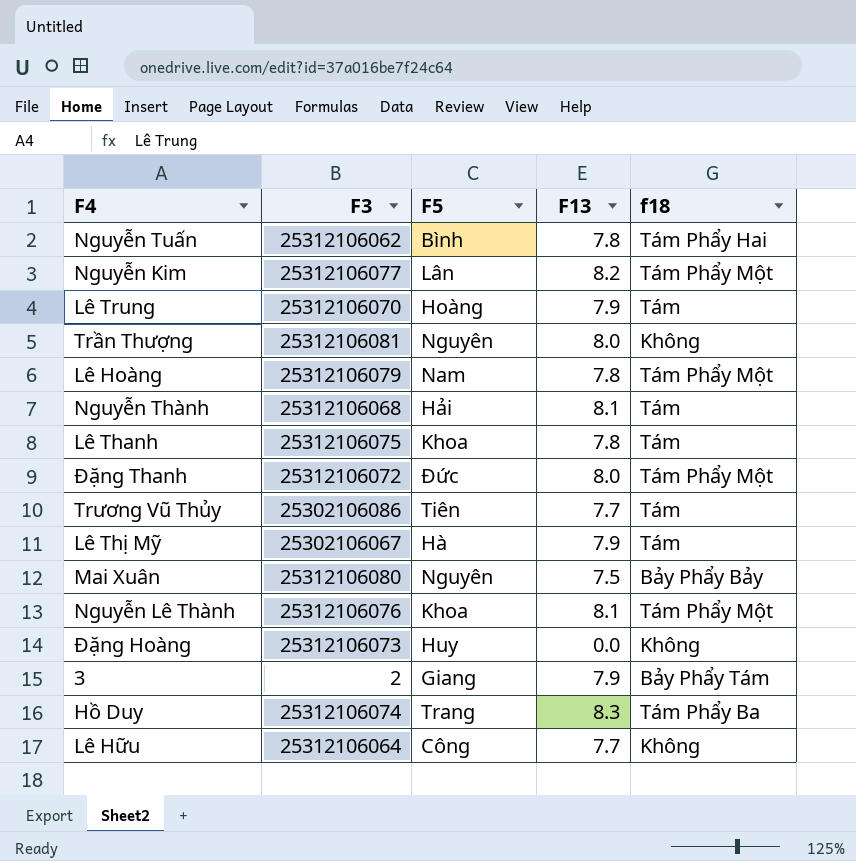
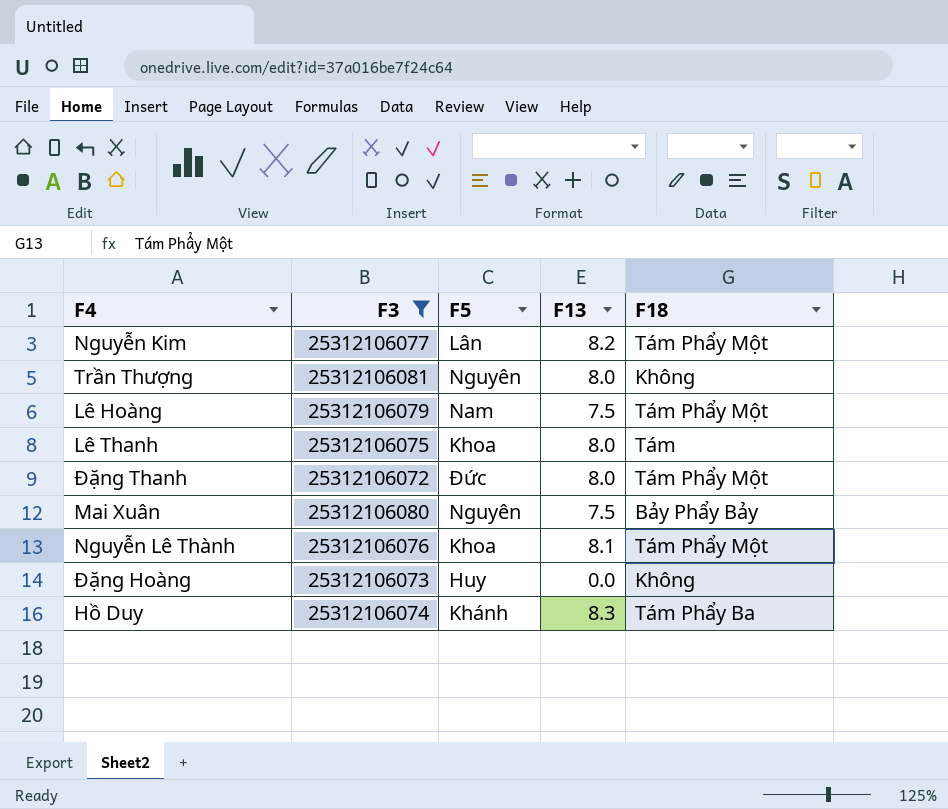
filter: none -> F3 >= 25312106072
column name: f18 -> F18
Lê Hoàng | F13: 7.8 -> 7.5
Lê Thanh | F13: 7.8 -> 8.0
Hồ Duy | F5: Trang -> Khánh

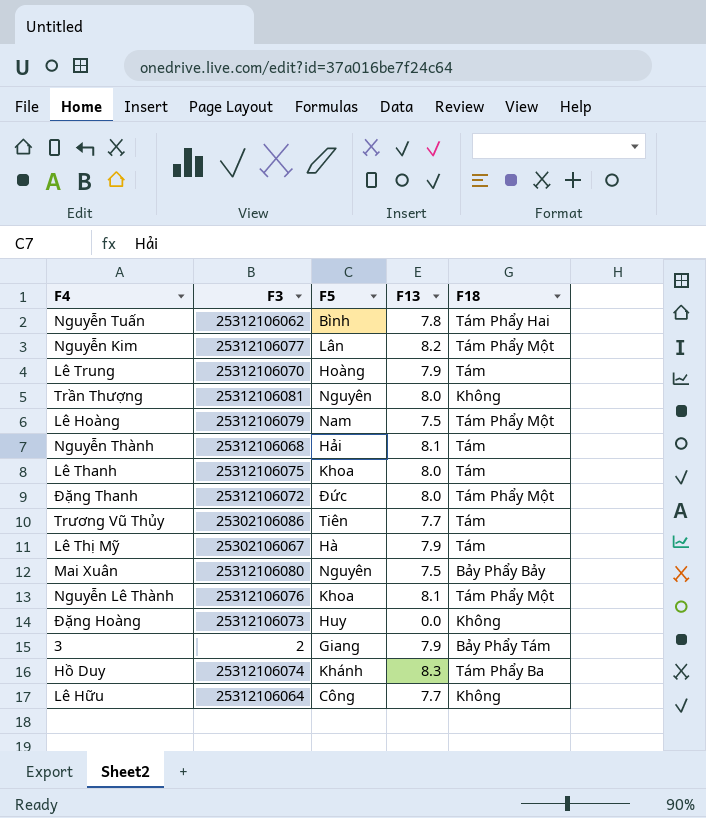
filter: F3 >= 25312106072 -> none

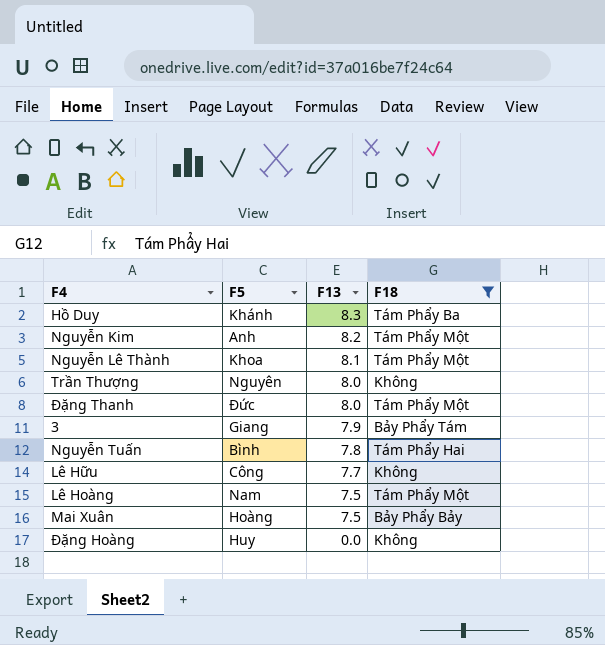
filter: none -> F18 != Tám
row order: none -> F13 descending
column F3 | position: 2 -> none
Nguyễn Kim | F5: Lân -> Anh
Mai Xuân | F5: Nguyên -> Hoàng

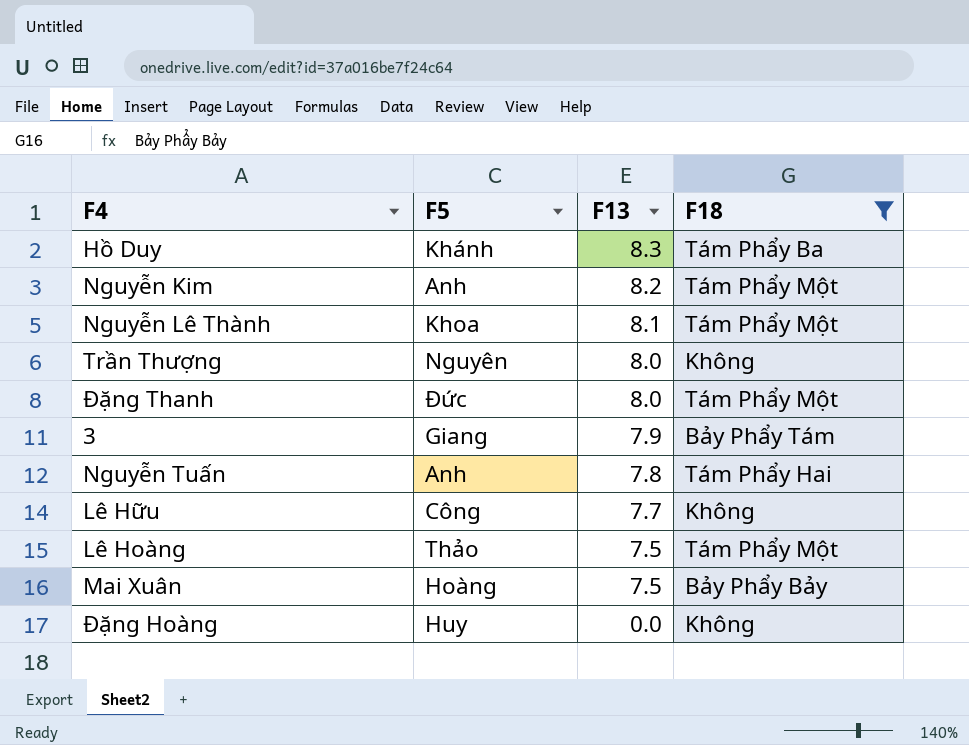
Nguyễn Tuấn | F5: Bình -> Anh
Lê Hoàng | F5: Nam -> Thảo

